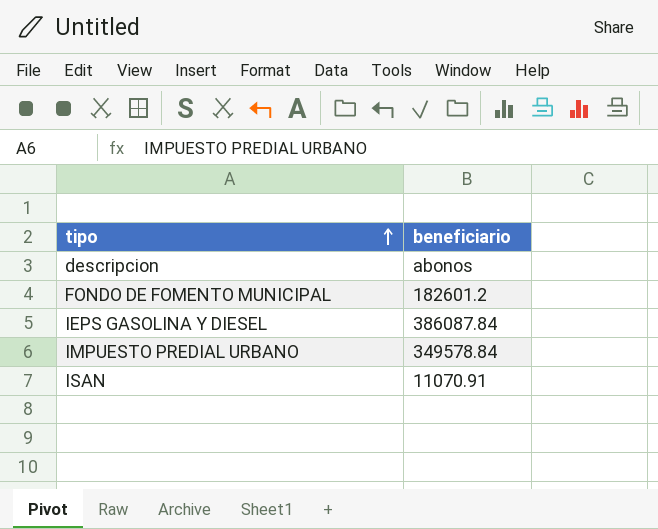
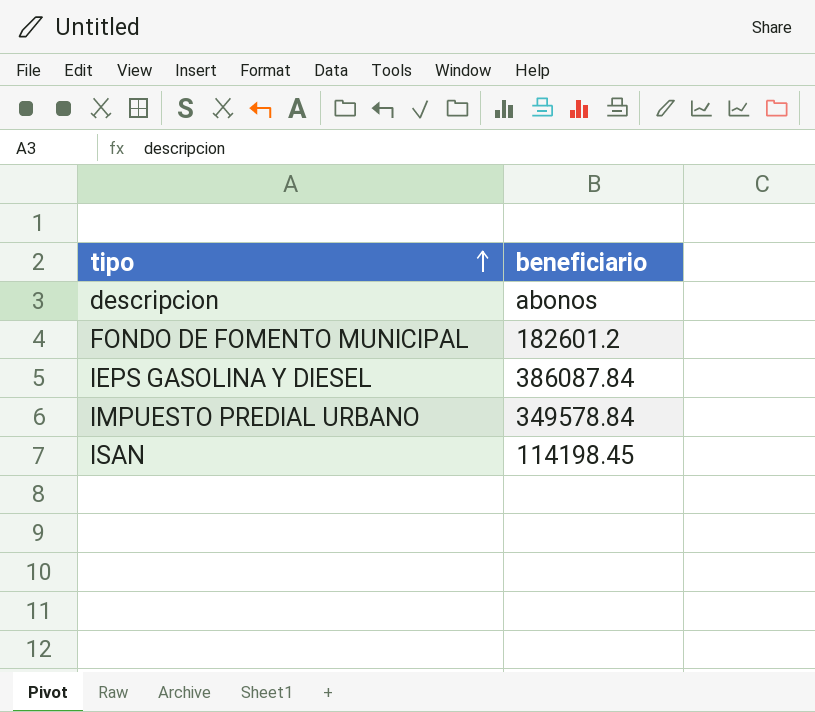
ISAN | beneficiario: 11070.91 -> 114198.45

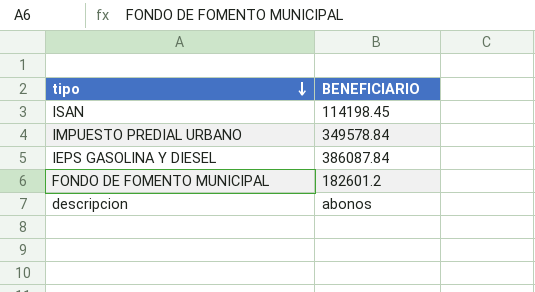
row order: tipo ascending -> tipo descending
column name: beneficiario -> BENEFICIARIO

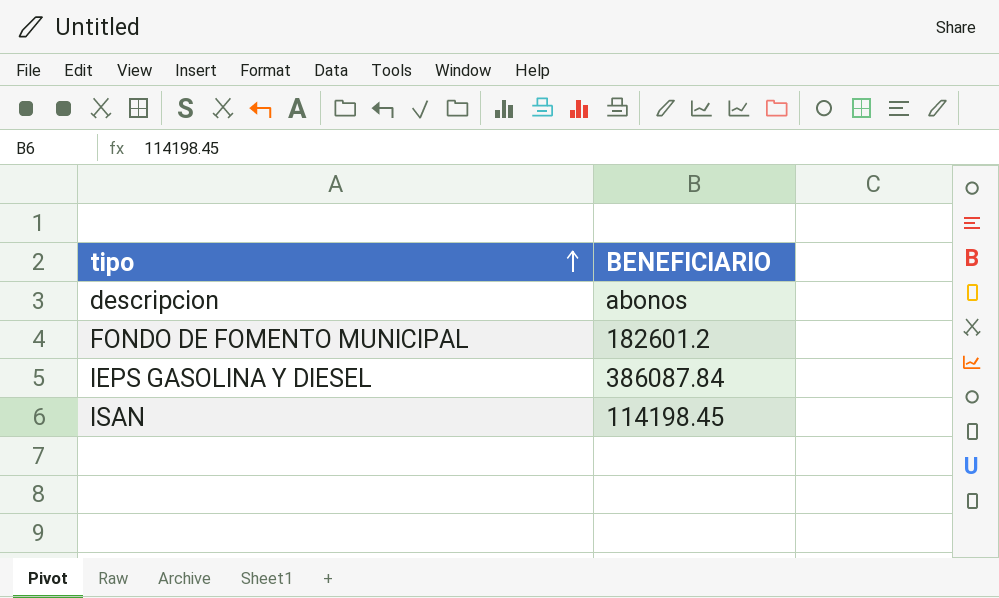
row order: tipo descending -> tipo ascending
row IMPUESTO PREDIAL URBANO: 349578.84 -> none

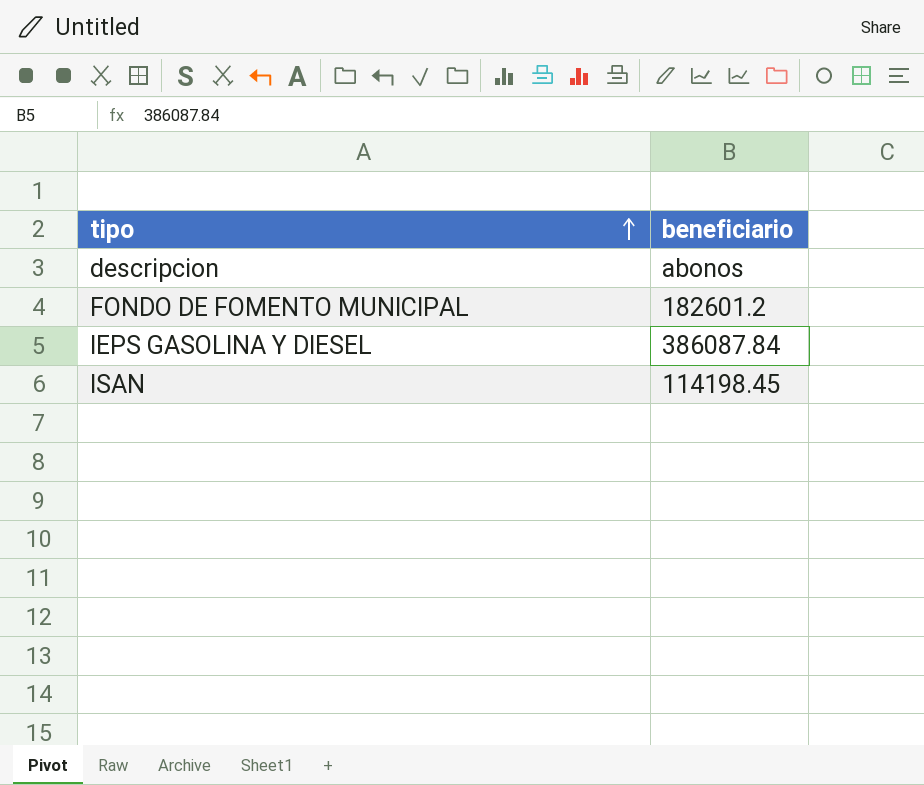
column name: BENEFICIARIO -> beneficiario

